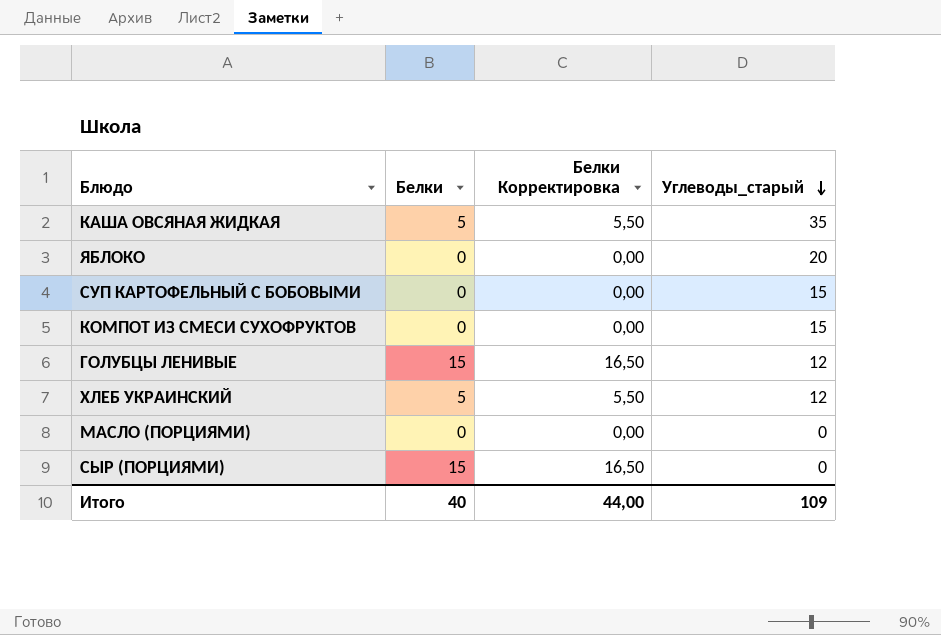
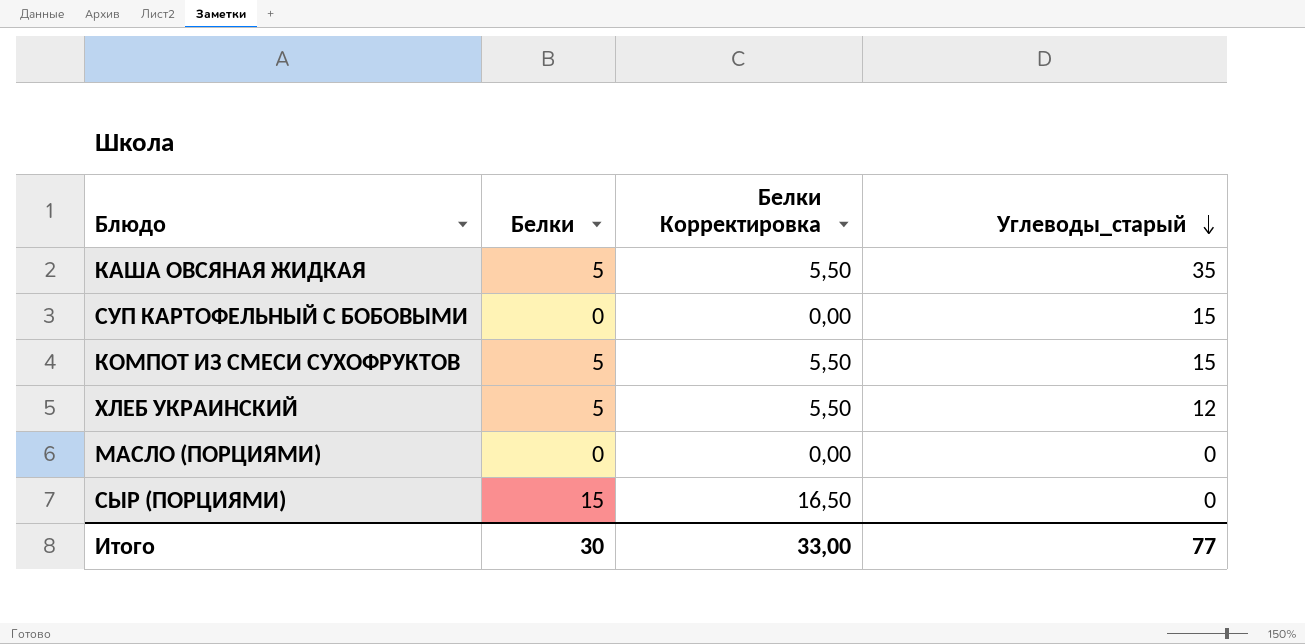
row ЯБЛОКО: 0 | 0,00 | 20 -> none
row ГОЛУБЦЫ ЛЕНИВЫЕ: 15 | 16,50 | 12 -> none
КОМПОТ ИЗ СМЕСИ СУХОФРУКТОВ | Белки: 0 -> 5
КОМПОТ ИЗ СМЕСИ СУХОФРУКТОВ | Белки Корректировка: 0,00 -> 5,50
Итого | Белки: 40 -> 30
Итого | Белки Корректировка: 44,00 -> 33,00
Итого | Углеводы_старый: 109 -> 77

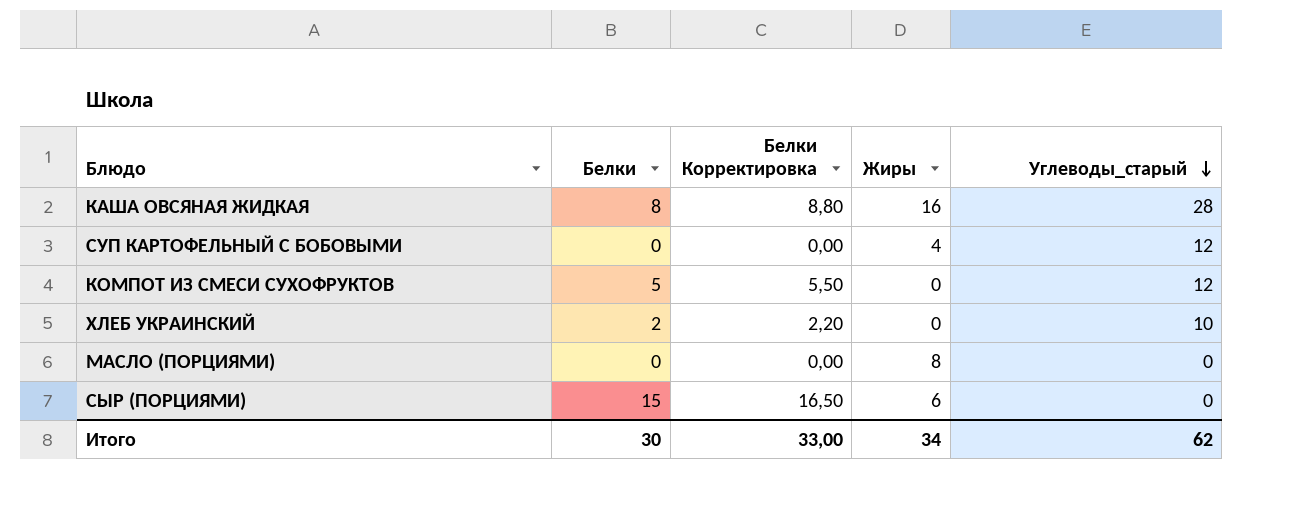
column Жиры | position: none -> 4
КАША ОВСЯНАЯ ЖИДКАЯ | Белки: 5 -> 8
КАША ОВСЯНАЯ ЖИДКАЯ | Белки Корректировка: 5,50 -> 8,80
КАША ОВСЯНАЯ ЖИДКАЯ | Углеводы_старый: 35 -> 28
СУП КАРТОФЕЛЬНЫЙ С БОБОВЫМИ | Углеводы_старый: 15 -> 12
КОМПОТ ИЗ СМЕСИ СУХОФРУКТОВ | Углеводы_старый: 15 -> 12
ХЛЕБ УКРАИНСКИЙ | Белки: 5 -> 2
ХЛЕБ УКРАИНСКИЙ | Белки Корректировка: 5,50 -> 2,20
ХЛЕБ УКРАИНСКИЙ | Углеводы_старый: 12 -> 10
Итого | Углеводы_старый: 77 -> 62

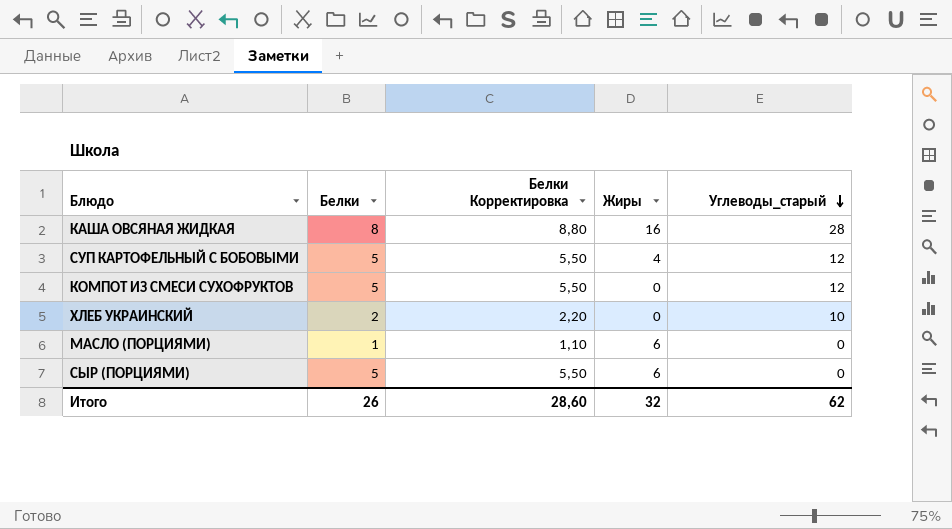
СУП КАРТОФЕЛЬНЫЙ С БОБОВЫМИ | Белки: 0 -> 5
СУП КАРТОФЕЛЬНЫЙ С БОБОВЫМИ | Белки Корректировка: 0,00 -> 5,50
МАСЛО (ПОРЦИЯМИ) | Белки: 0 -> 1
МАСЛО (ПОРЦИЯМИ) | Белки Корректировка: 0,00 -> 1,10
МАСЛО (ПОРЦИЯМИ) | Жиры: 8 -> 6
СЫР (ПОРЦИЯМИ) | Белки: 15 -> 5
СЫР (ПОРЦИЯМИ) | Белки Корректировка: 16,50 -> 5,50
Итого | Белки: 30 -> 26
Итого | Белки Корректировка: 33,00 -> 28,60
Итого | Жиры: 34 -> 32

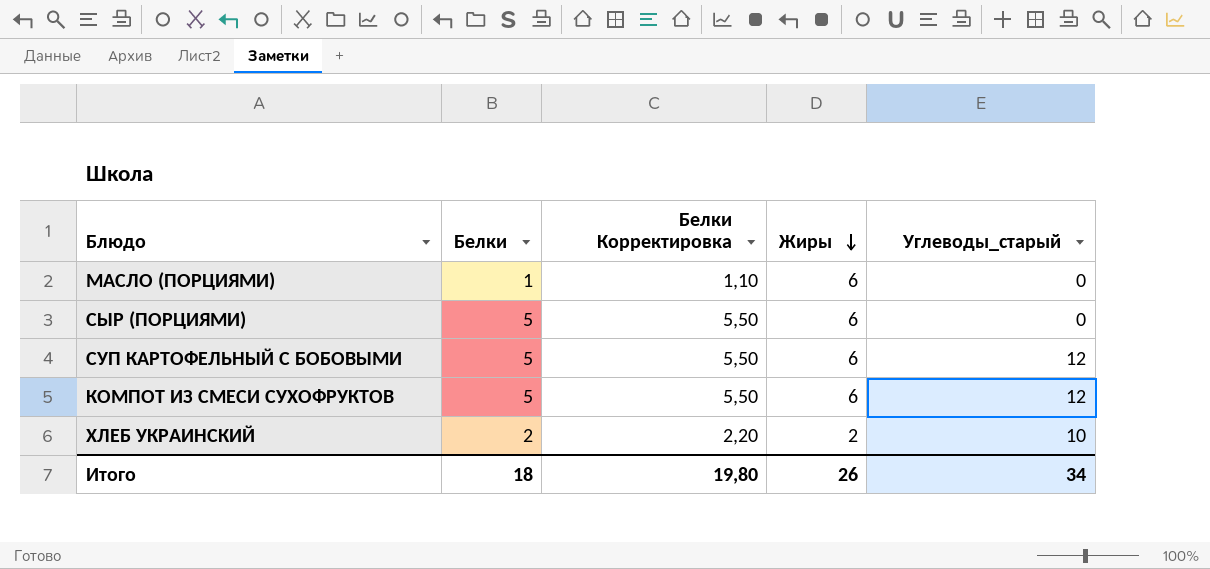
row order: Углеводы_старый descending -> Жиры descending
row КАША ОВСЯНАЯ ЖИДКАЯ: 8 | 8,80 | 16 | 28 -> none
СУП КАРТОФЕЛЬНЫЙ С БОБОВЫМИ | Жиры: 4 -> 6
КОМПОТ ИЗ СМЕСИ СУХОФРУКТОВ | Жиры: 0 -> 6
ХЛЕБ УКРАИНСКИЙ | Жиры: 0 -> 2
Итого | Белки: 26 -> 18
Итого | Белки Корректировка: 28,60 -> 19,80
Итого | Жиры: 32 -> 26
Итого | Углеводы_старый: 62 -> 34

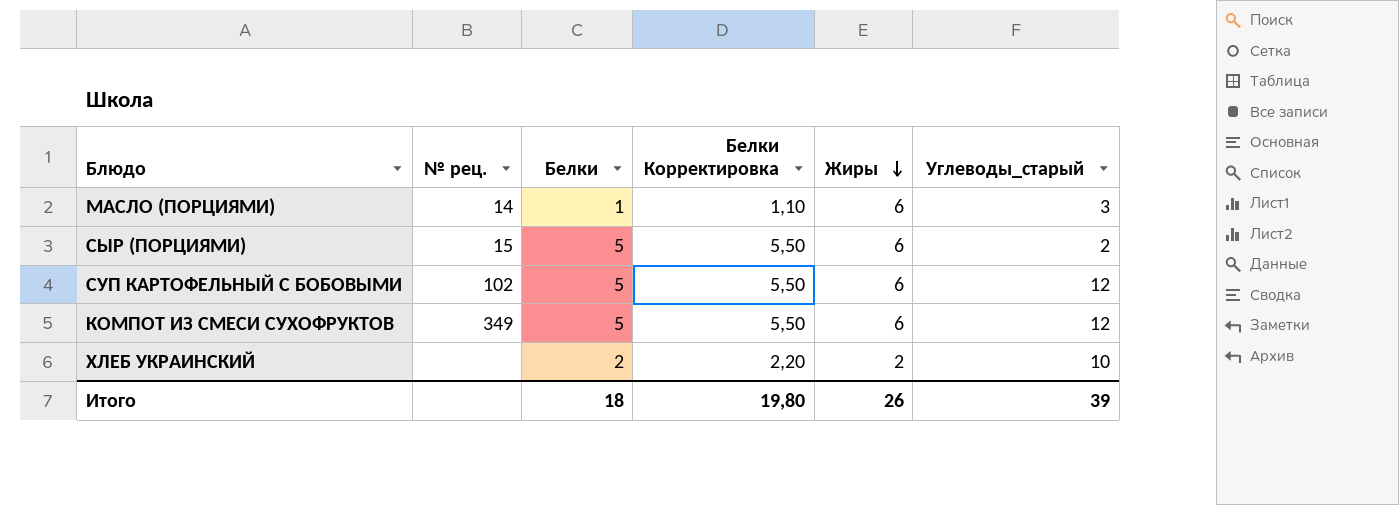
column № рец. | position: none -> 2
МАСЛО (ПОРЦИЯМИ) | Углеводы_старый: 0 -> 3
СЫР (ПОРЦИЯМИ) | Углеводы_старый: 0 -> 2
Итого | Углеводы_старый: 34 -> 39

